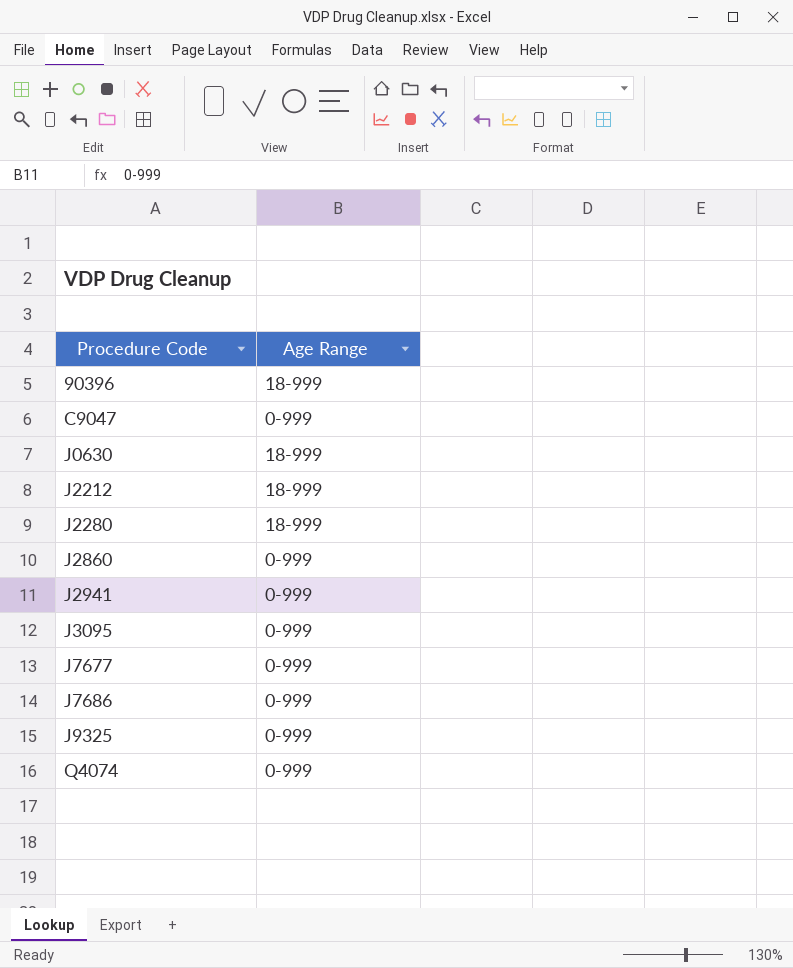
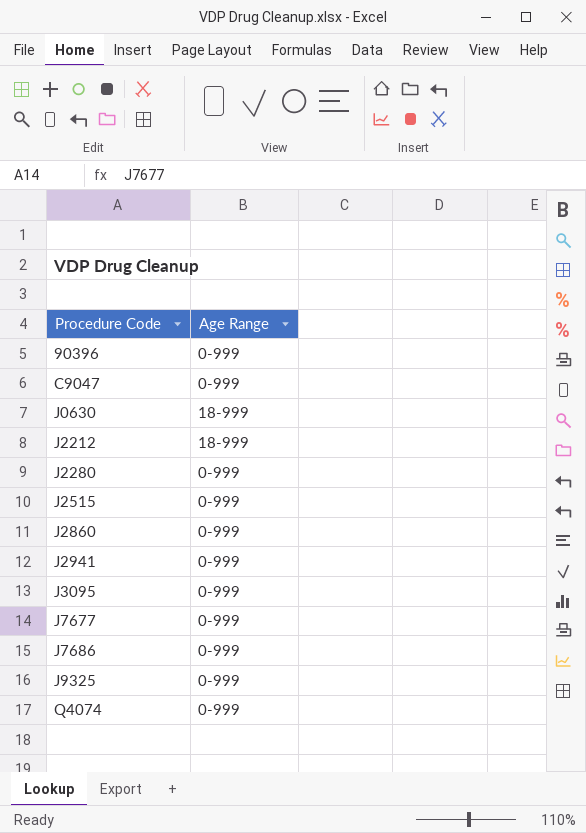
90396 | Age Range: 18-999 -> 0-999
J2280 | Age Range: 18-999 -> 0-999
row J2515: none -> 0-999

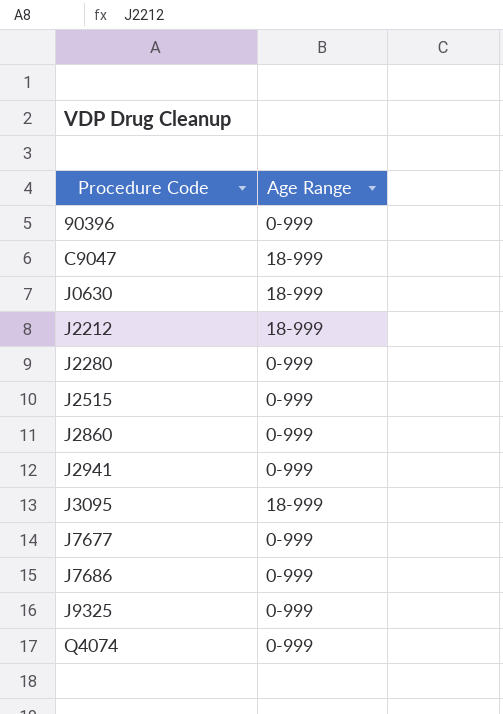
C9047 | Age Range: 0-999 -> 18-999
J3095 | Age Range: 0-999 -> 18-999

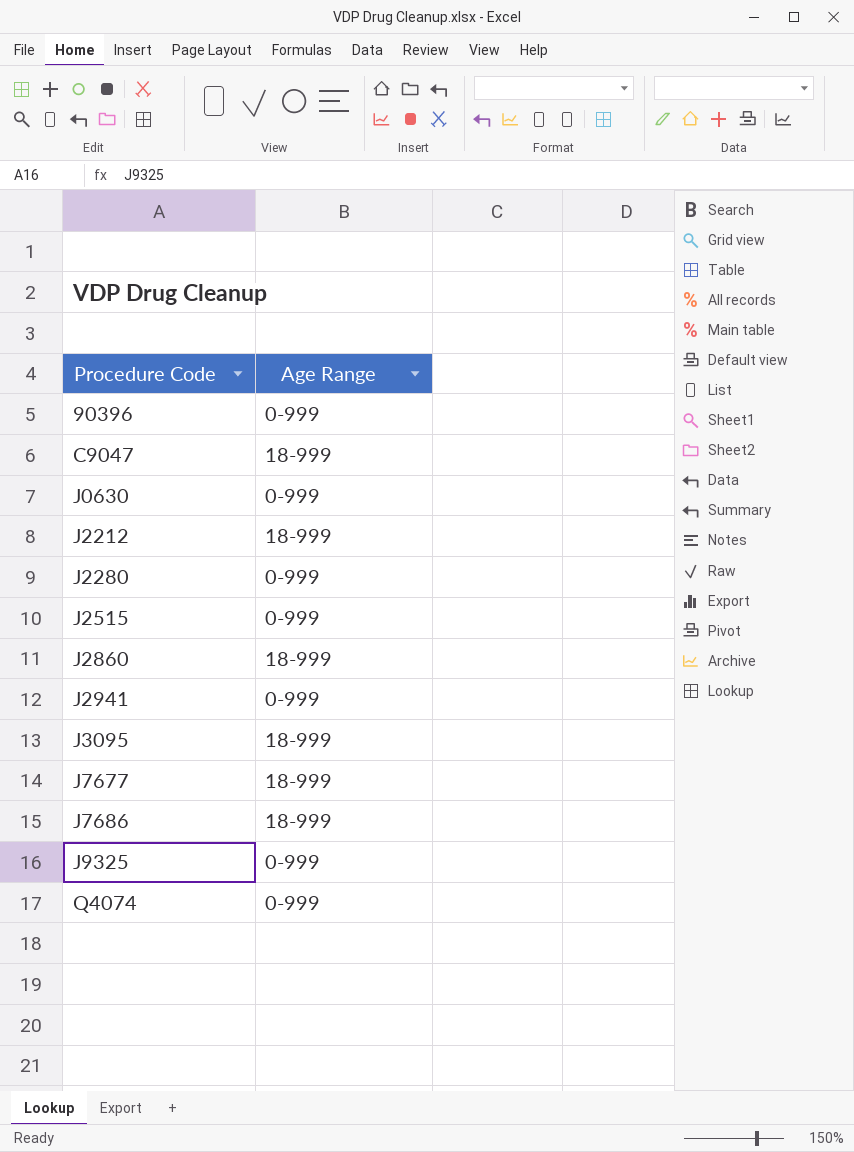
J0630 | Age Range: 18-999 -> 0-999
J2860 | Age Range: 0-999 -> 18-999
J7677 | Age Range: 0-999 -> 18-999
J7686 | Age Range: 0-999 -> 18-999

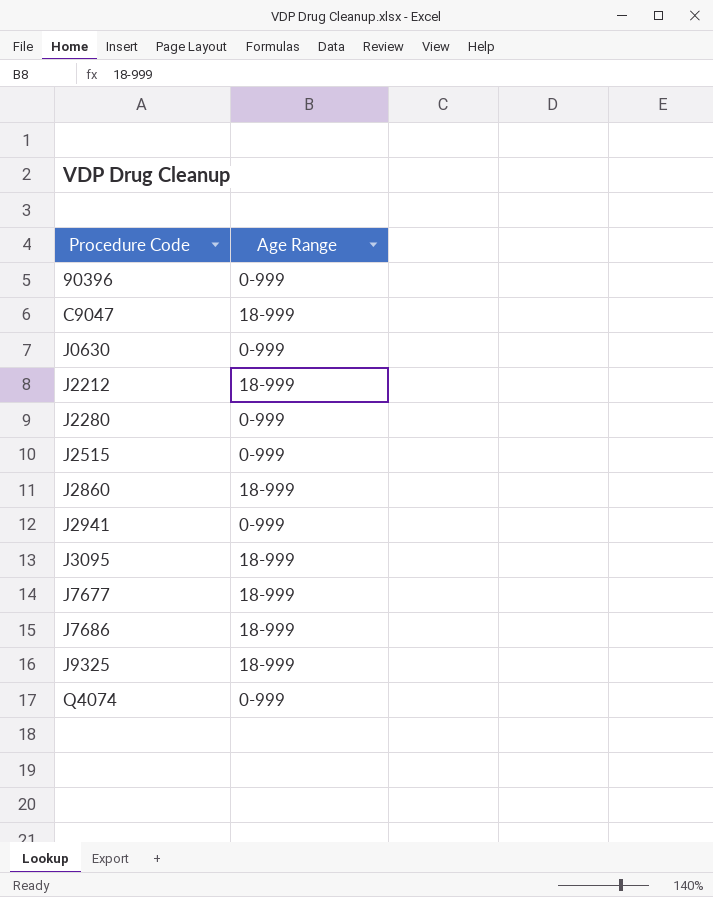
J9325 | Age Range: 0-999 -> 18-999

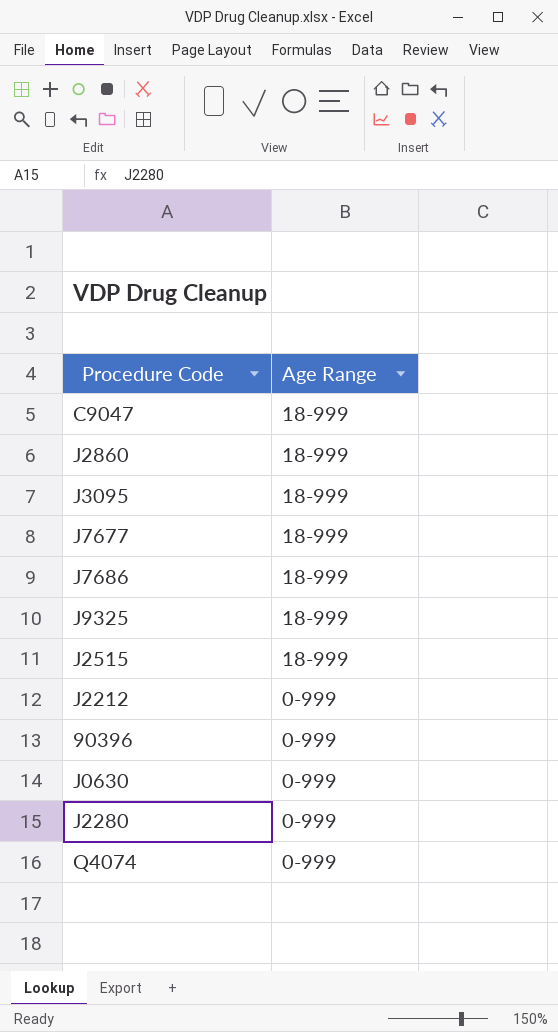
row order: Procedure Code ascending -> Age Range descending
row J2941: 0-999 -> none
J2515 | Age Range: 0-999 -> 18-999
J2212 | Age Range: 18-999 -> 0-999

